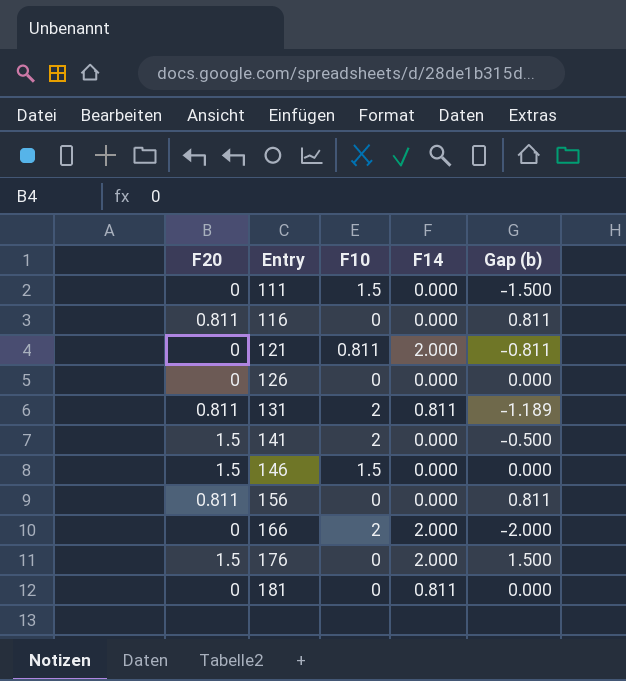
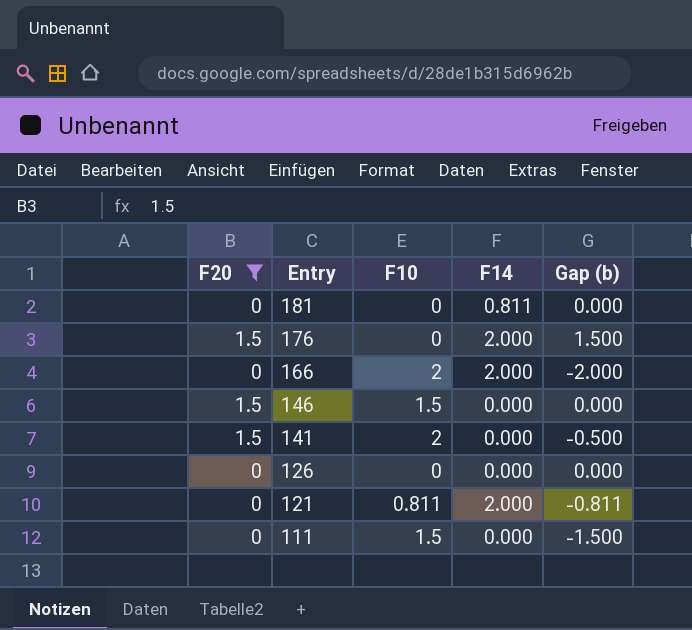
filter: none -> F20 != 0.811
row order: Entry ascending -> Entry descending

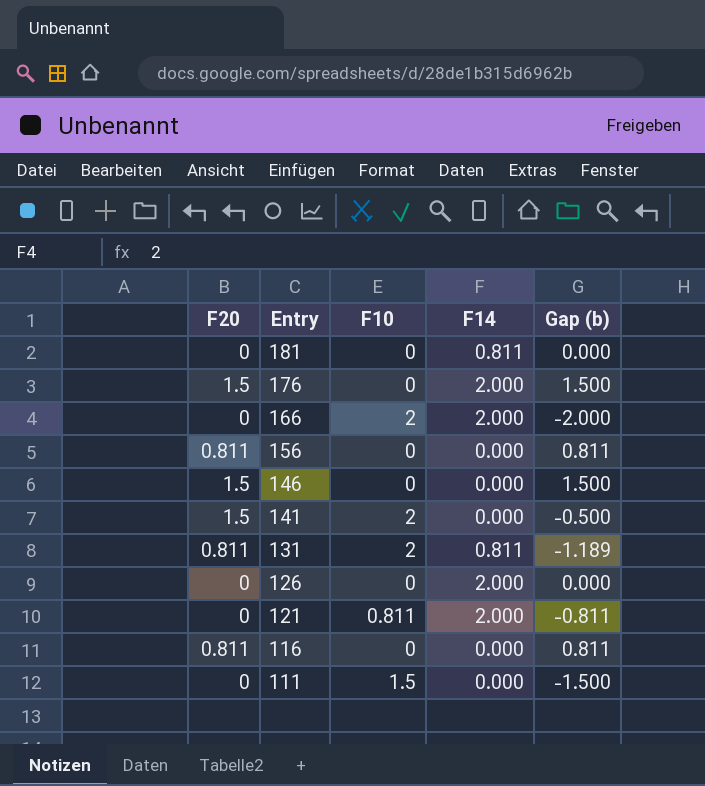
filter: F20 != 0.811 -> none
146 | F10: 1.5 -> 0
146 | Gap (b): 0.000 -> 1.500
126 | F14: 0.000 -> 2.000

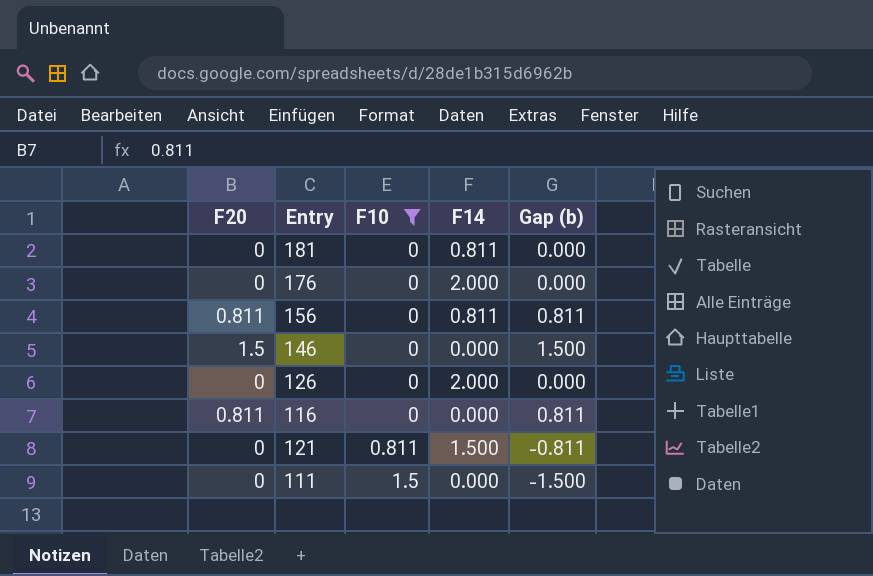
filter: none -> F10 != 2
row order: Entry descending -> F10 ascending
176 | F20: 1.5 -> 0
176 | Gap (b): 1.500 -> 0.000
156 | F14: 0.000 -> 0.811
121 | F14: 2.000 -> 1.500

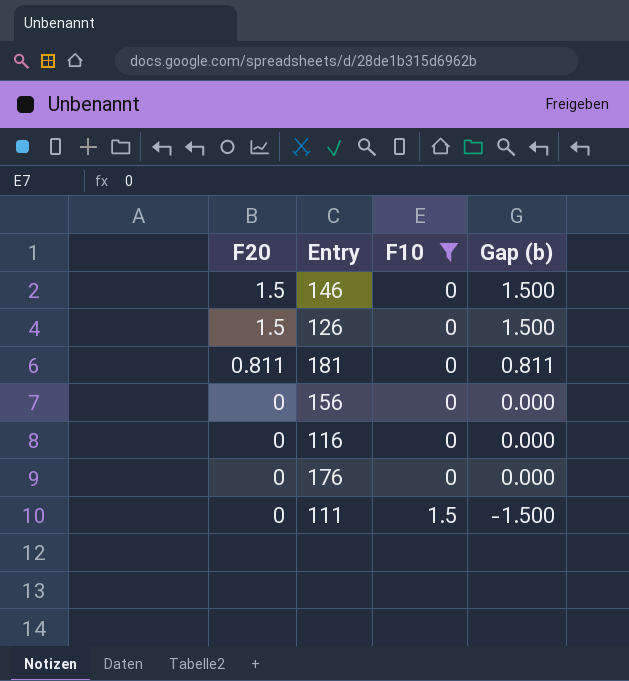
row order: F10 ascending -> F20 descending
column F14 | position: 4 -> none
row 121: 0 | 0.811 | 1.500 | -0.811 -> none
126 | F20: 0 -> 1.5
126 | Gap (b): 0.000 -> 1.500
181 | F20: 0 -> 0.811
181 | Gap (b): 0.000 -> 0.811
156 | F20: 0.811 -> 0
156 | Gap (b): 0.811 -> 0.000
116 | F20: 0.811 -> 0
116 | Gap (b): 0.811 -> 0.000

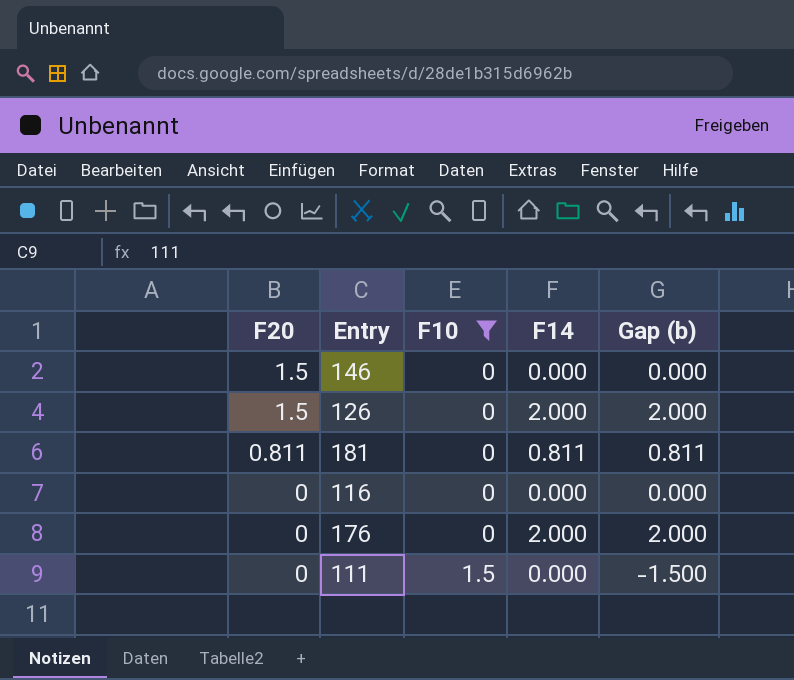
column F14 | position: none -> 4
column Gap (b) | formula: [F20] - [F10] -> [F14] - [F10]
row 156: 0 | 0 | 0.000 -> none

